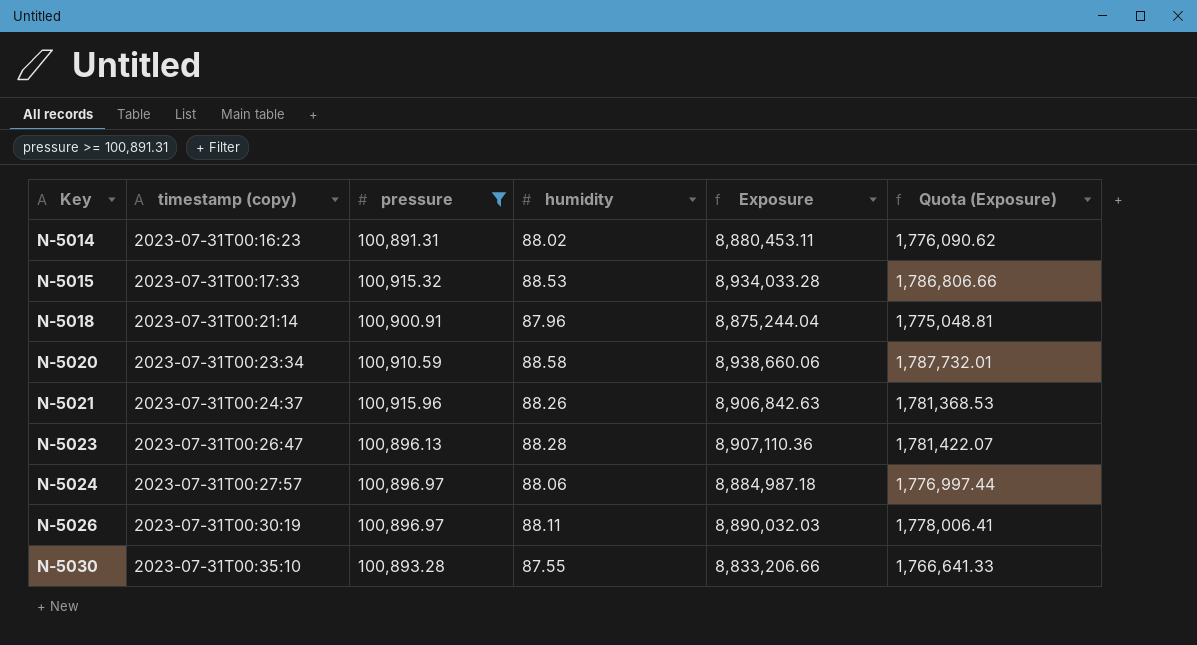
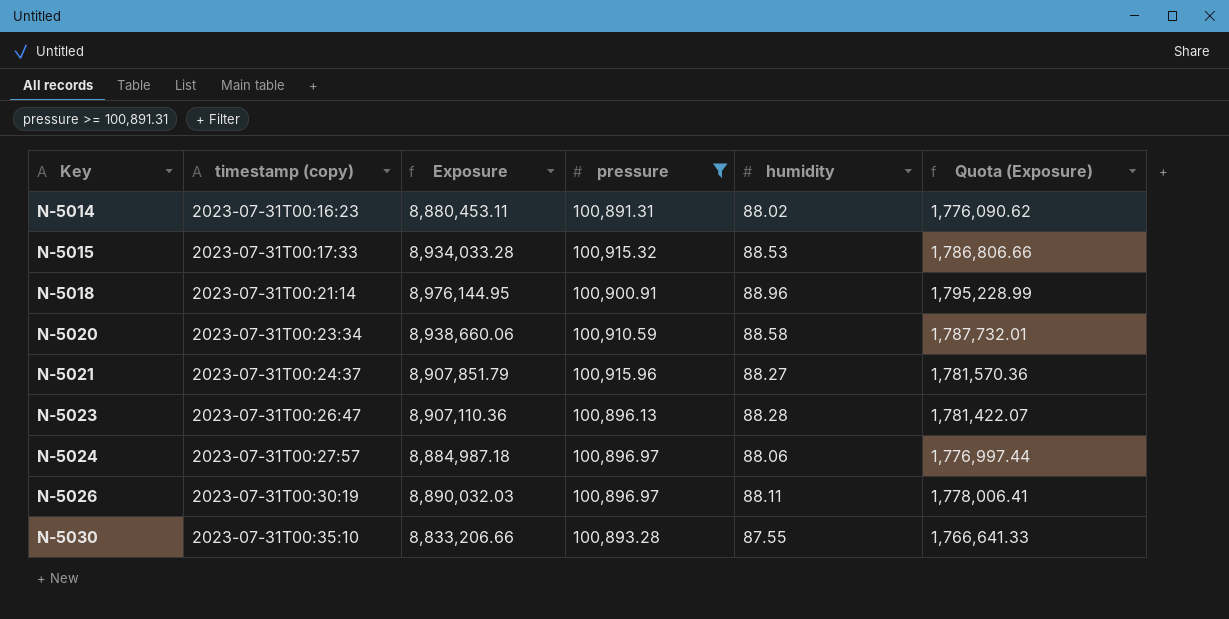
column Exposure | position: 5 -> 3
N-5018 | Exposure: 8,875,244.04 -> 8,976,144.95
N-5018 | humidity: 87.96 -> 88.96
N-5018 | Quota (Exposure): 1,775,048.81 -> 1,795,228.99
N-5021 | Exposure: 8,906,842.63 -> 8,907,851.79
N-5021 | humidity: 88.26 -> 88.27
N-5021 | Quota (Exposure): 1,781,368.53 -> 1,781,570.36

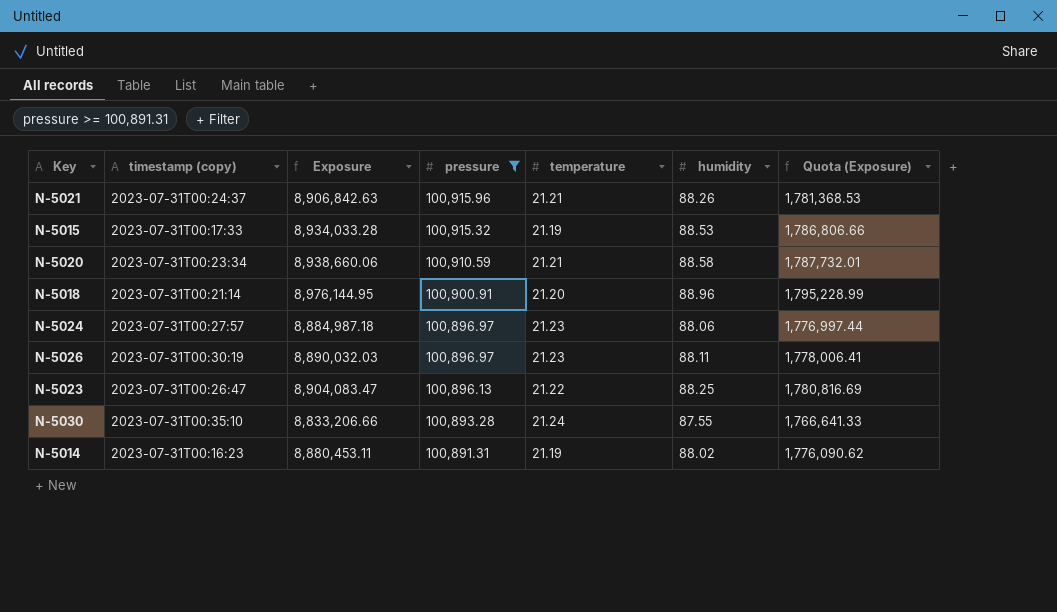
row order: Key ascending -> pressure descending
column temperature | position: none -> 5
N-5021 | Exposure: 8,907,851.79 -> 8,906,842.63
N-5021 | humidity: 88.27 -> 88.26
N-5021 | Quota (Exposure): 1,781,570.36 -> 1,781,368.53
N-5023 | Exposure: 8,907,110.36 -> 8,904,083.47
N-5023 | humidity: 88.28 -> 88.25
N-5023 | Quota (Exposure): 1,781,422.07 -> 1,780,816.69

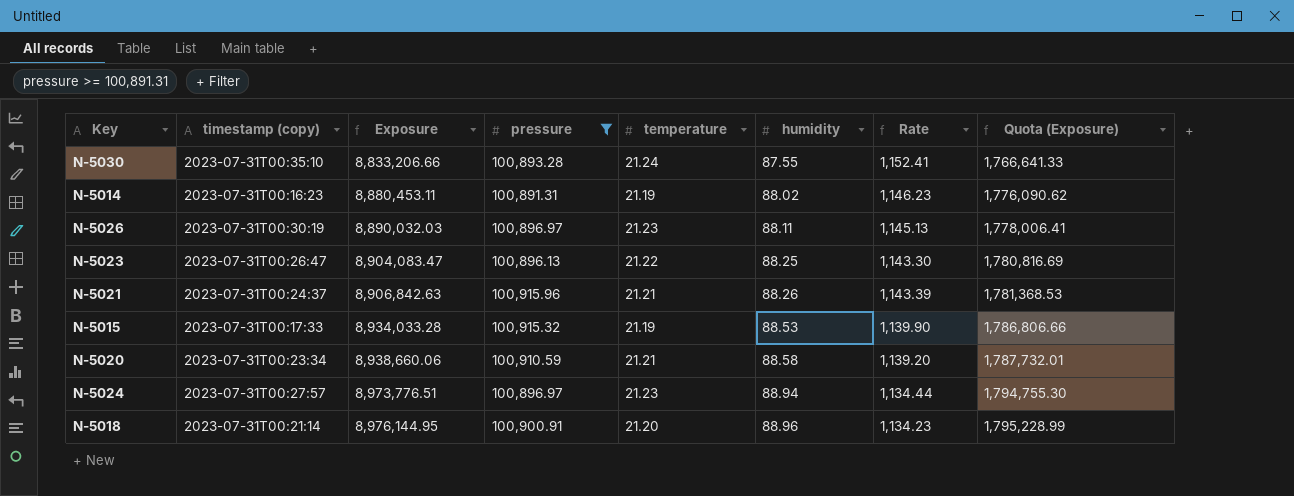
row order: pressure descending -> Exposure ascending
column Rate | formula: none -> [pressure] / [humidity]
N-5024 | Exposure: 8,884,987.18 -> 8,973,776.51
N-5024 | humidity: 88.06 -> 88.94
N-5024 | Quota (Exposure): 1,776,997.44 -> 1,794,755.30

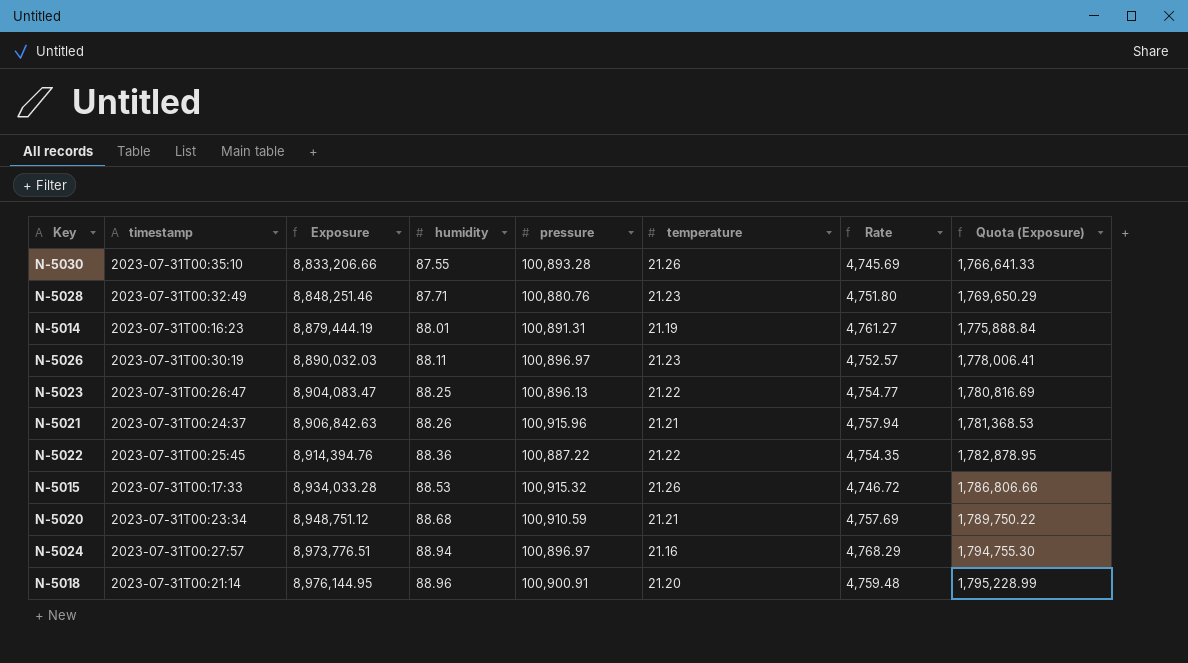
filter: pressure >= 100,891.31 -> none
column name: timestamp (copy) -> timestamp
column humidity | position: 6 -> 4
column Rate | formula: [pressure] / [humidity] -> [pressure] / [temperature]
N-5030 | temperature: 21.24 -> 21.26
N-5014 | Exposure: 8,880,453.11 -> 8,879,444.19
N-5014 | humidity: 88.02 -> 88.01
N-5014 | Quota (Exposure): 1,776,090.62 -> 1,775,888.84
N-5015 | temperature: 21.19 -> 21.26
N-5020 | Exposure: 8,938,660.06 -> 8,948,751.12
N-5020 | humidity: 88.58 -> 88.68
N-5020 | Quota (Exposure): 1,787,732.01 -> 1,789,750.22
N-5024 | temperature: 21.23 -> 21.16

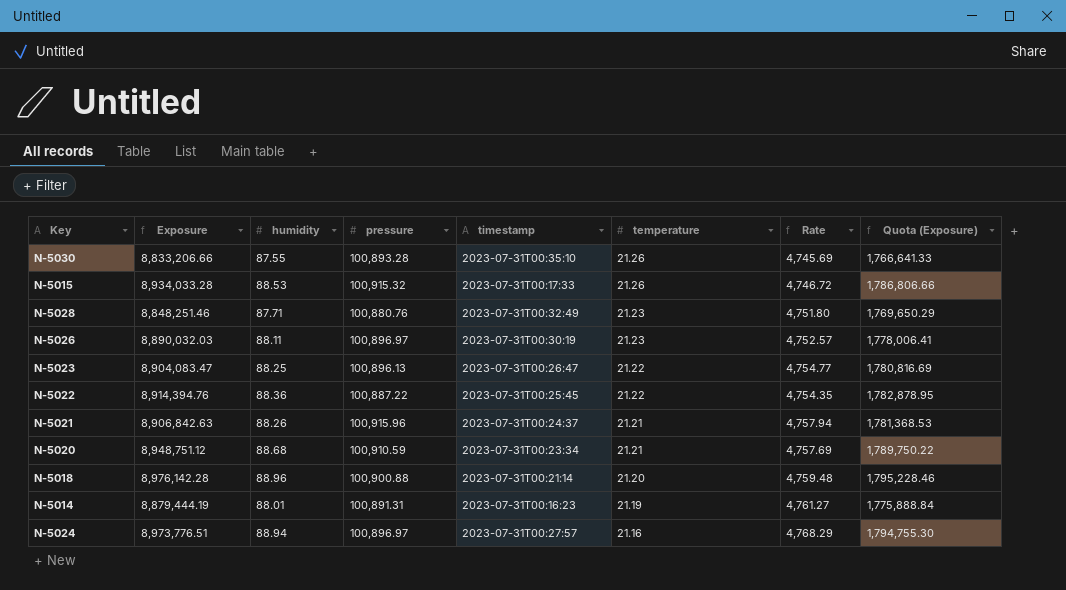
row order: Exposure ascending -> temperature descending
column timestamp | position: 2 -> 5
N-5018 | Exposure: 8,976,144.95 -> 8,976,142.28
N-5018 | pressure: 100,900.91 -> 100,900.88
N-5018 | Quota (Exposure): 1,795,228.99 -> 1,795,228.46

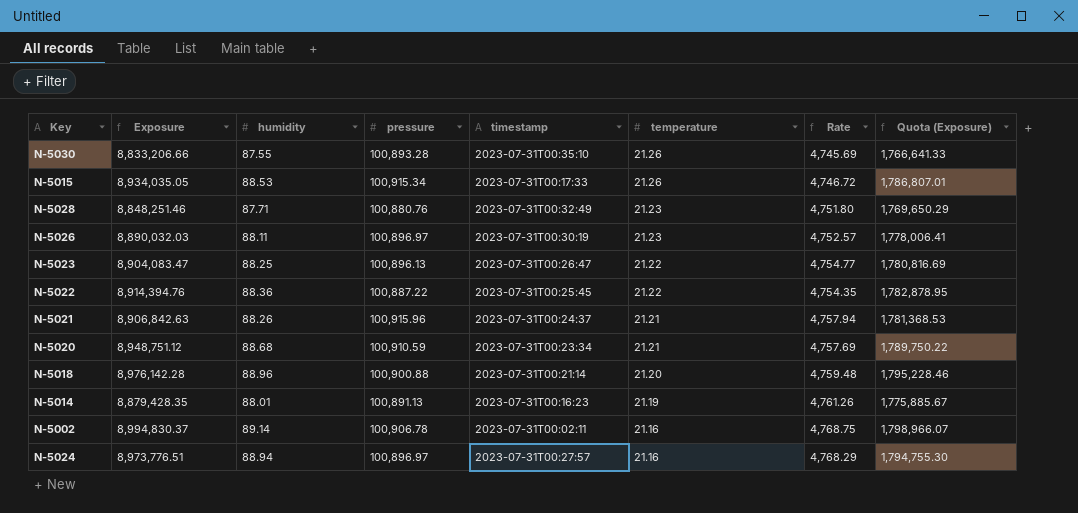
N-5015 | Exposure: 8,934,033.28 -> 8,934,035.05
N-5015 | pressure: 100,915.32 -> 100,915.34
N-5015 | Quota (Exposure): 1,786,806.66 -> 1,786,807.01
N-5014 | Exposure: 8,879,444.19 -> 8,879,428.35
N-5014 | pressure: 100,891.31 -> 100,891.13
N-5014 | Rate: 4,761.27 -> 4,761.26
N-5014 | Quota (Exposure): 1,775,888.84 -> 1,775,885.67
row N-5002: none -> 8,994,830.37 | 89.14 | 100,906.78 | 2023-07-31T00:02:11 | 21.16 | 4,768.75 | 1,798,966.07

